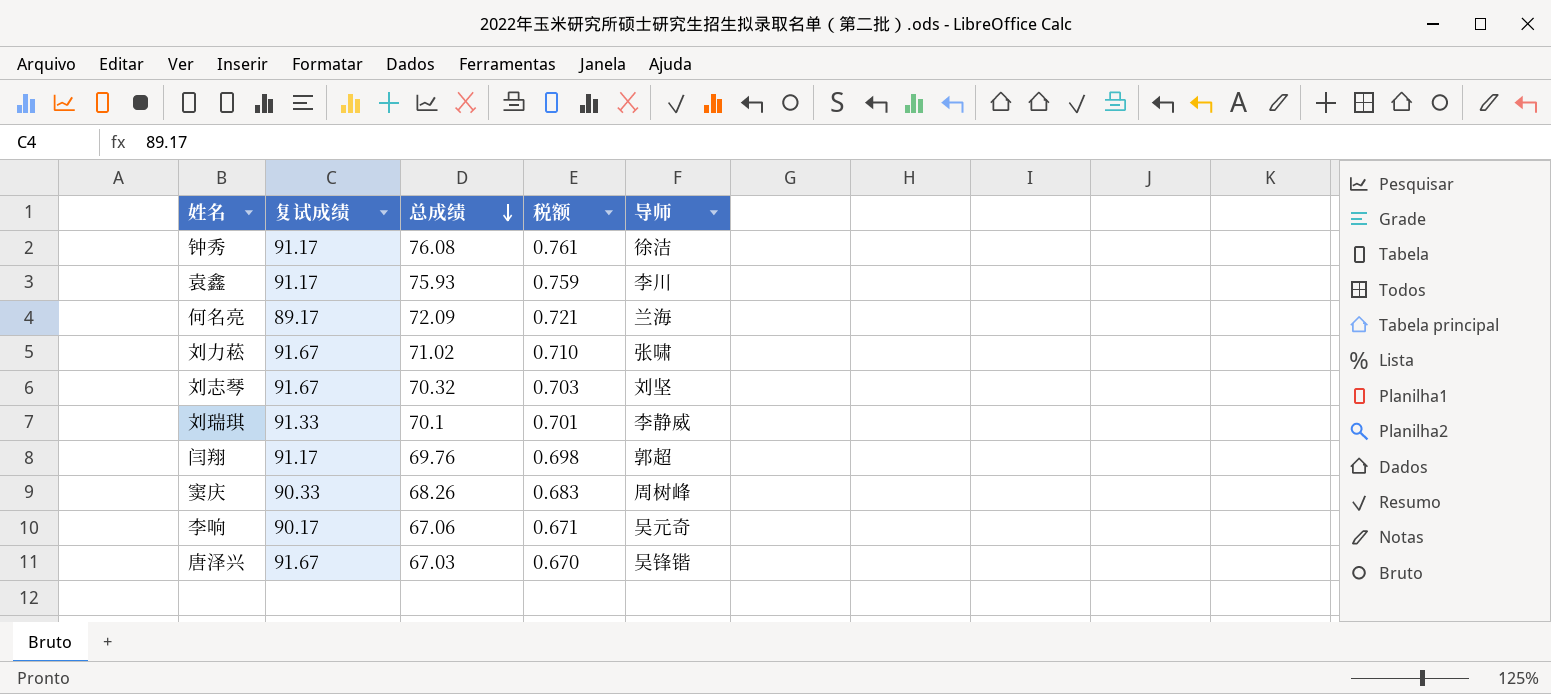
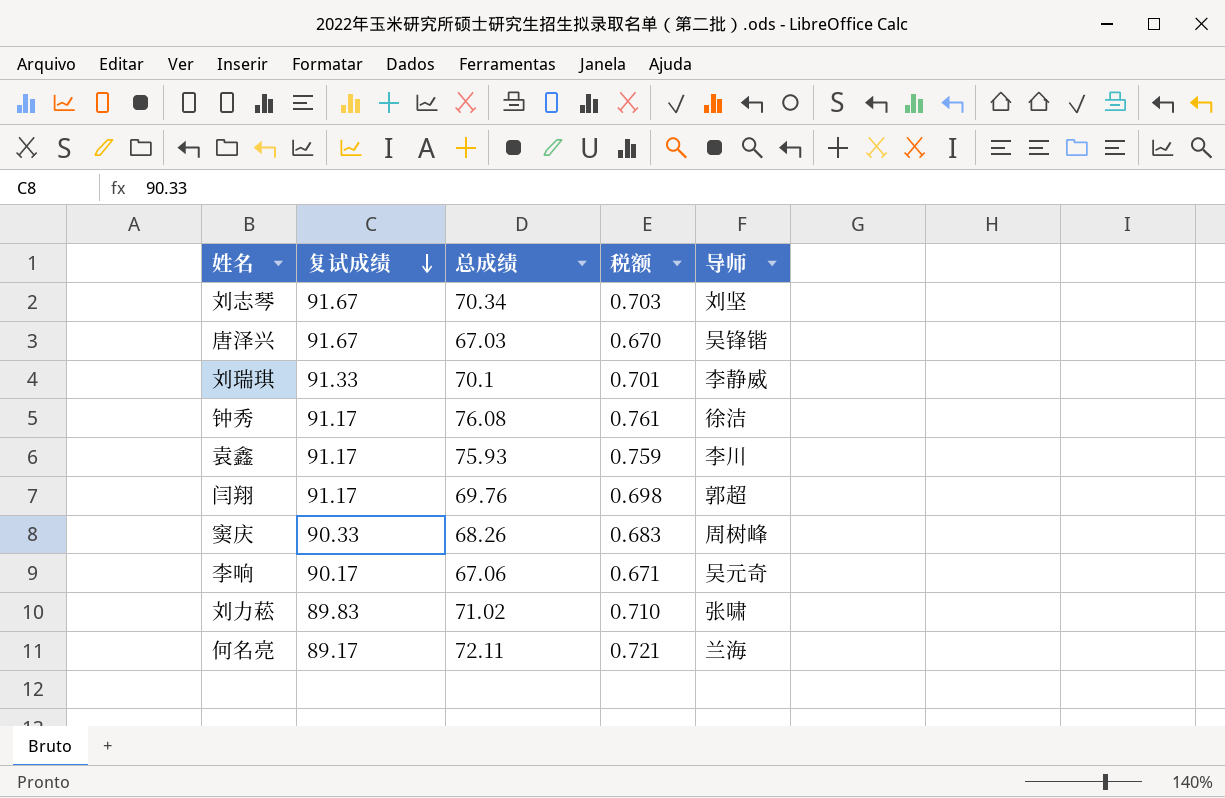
row order: 总成绩 descending -> 复试成绩 descending
刘志琴 | 总成绩: 70.32 -> 70.34
刘力菘 | 复试成绩: 91.67 -> 89.83
何名亮 | 总成绩: 72.09 -> 72.11

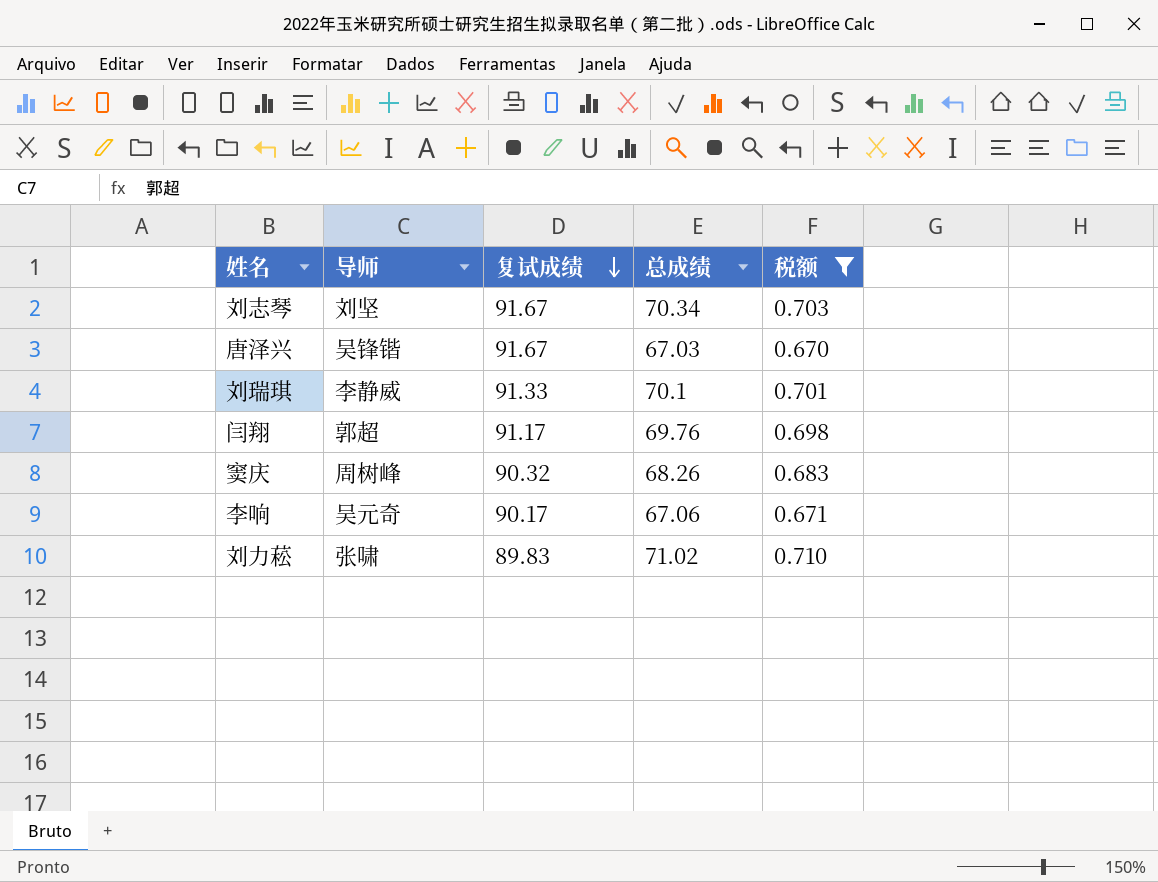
filter: none -> 税额 <= 0.710
column 导师 | position: 5 -> 2
窦庆 | 复试成绩: 90.33 -> 90.32

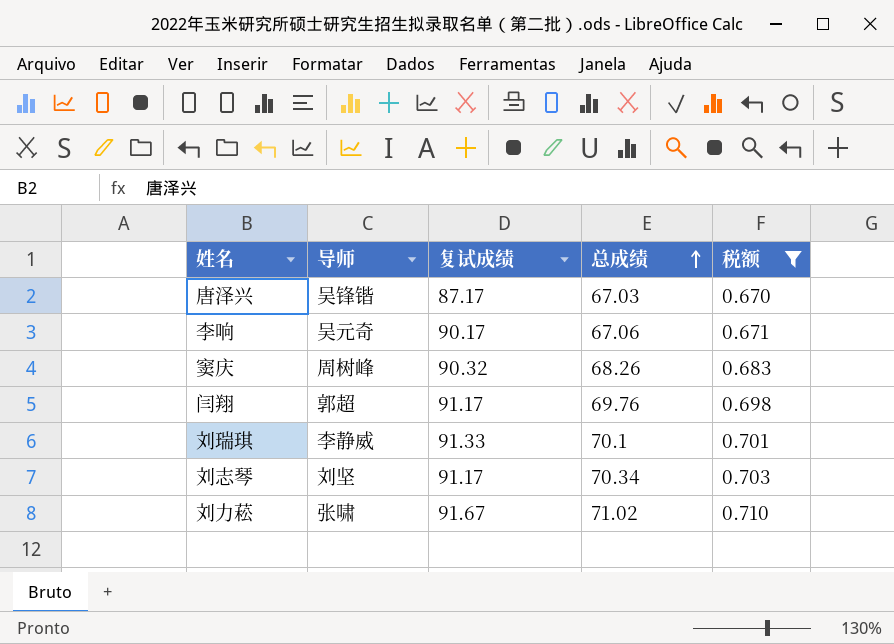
row order: 复试成绩 descending -> 总成绩 ascending
唐泽兴 | 复试成绩: 91.67 -> 87.17
刘志琴 | 复试成绩: 91.67 -> 91.17
刘力菘 | 复试成绩: 89.83 -> 91.67

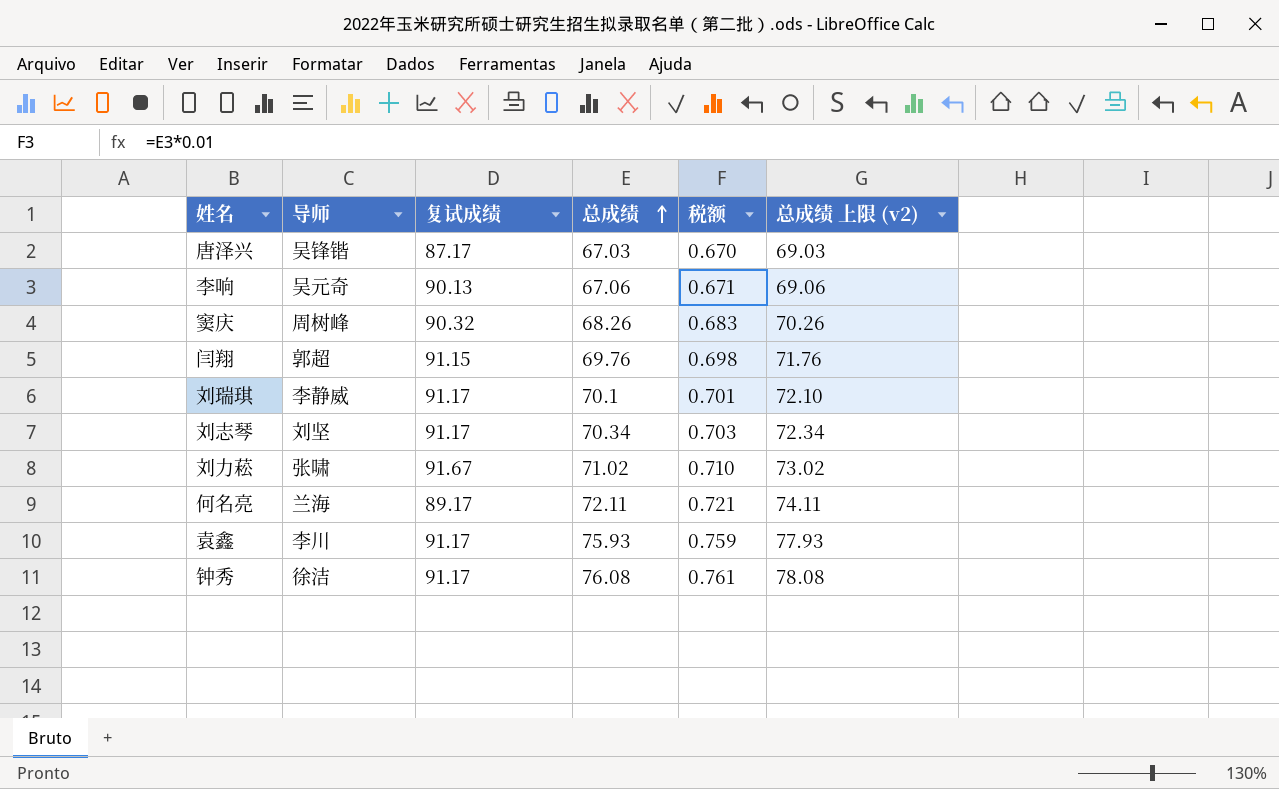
filter: 税额 <= 0.710 -> none
column 总成绩 上限 (v2) | formula: none -> [总成绩] + 2
李响 | 复试成绩: 90.17 -> 90.13
闫翔 | 复试成绩: 91.17 -> 91.15
刘瑞琪 | 复试成绩: 91.33 -> 91.17

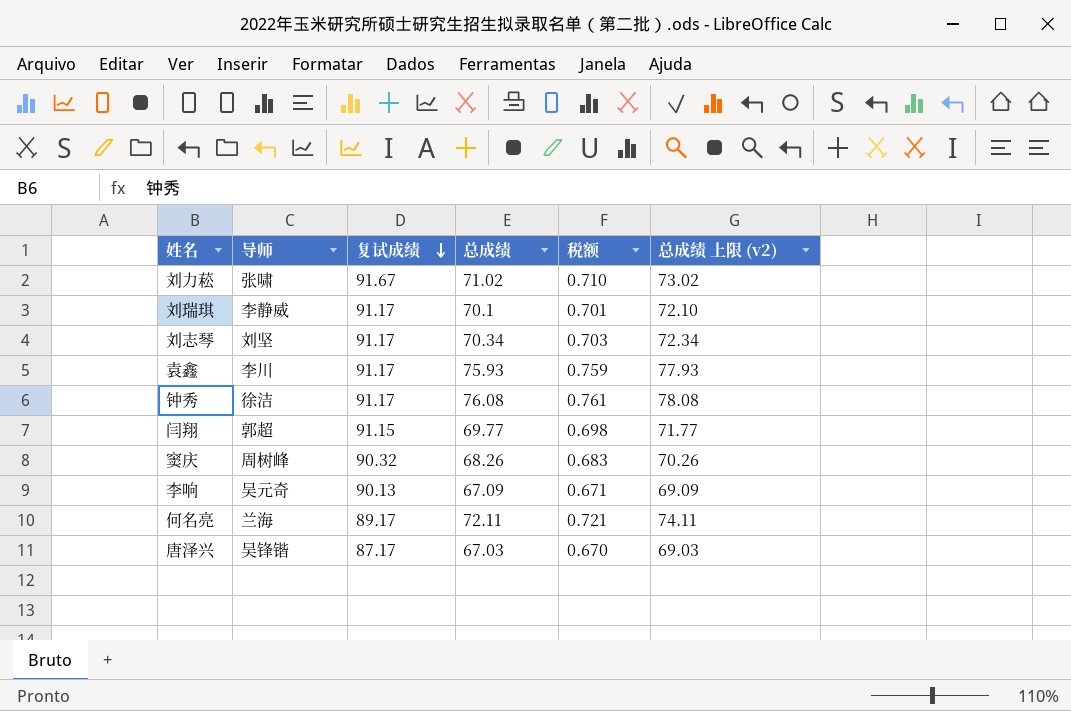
row order: 总成绩 ascending -> 复试成绩 descending
闫翔 | 总成绩: 69.76 -> 69.77
闫翔 | 总成绩 上限 (v2): 71.76 -> 71.77
李响 | 总成绩: 67.06 -> 67.09
李响 | 总成绩 上限 (v2): 69.06 -> 69.09

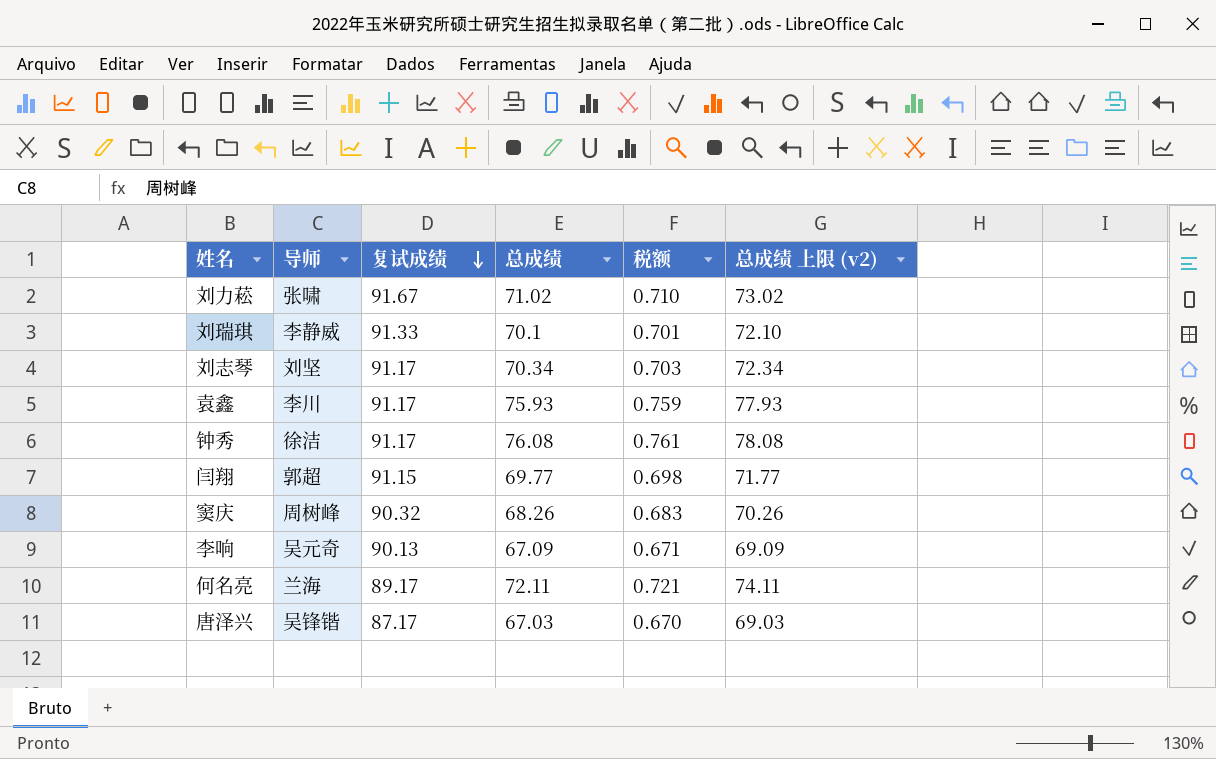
刘瑞琪 | 复试成绩: 91.17 -> 91.33

